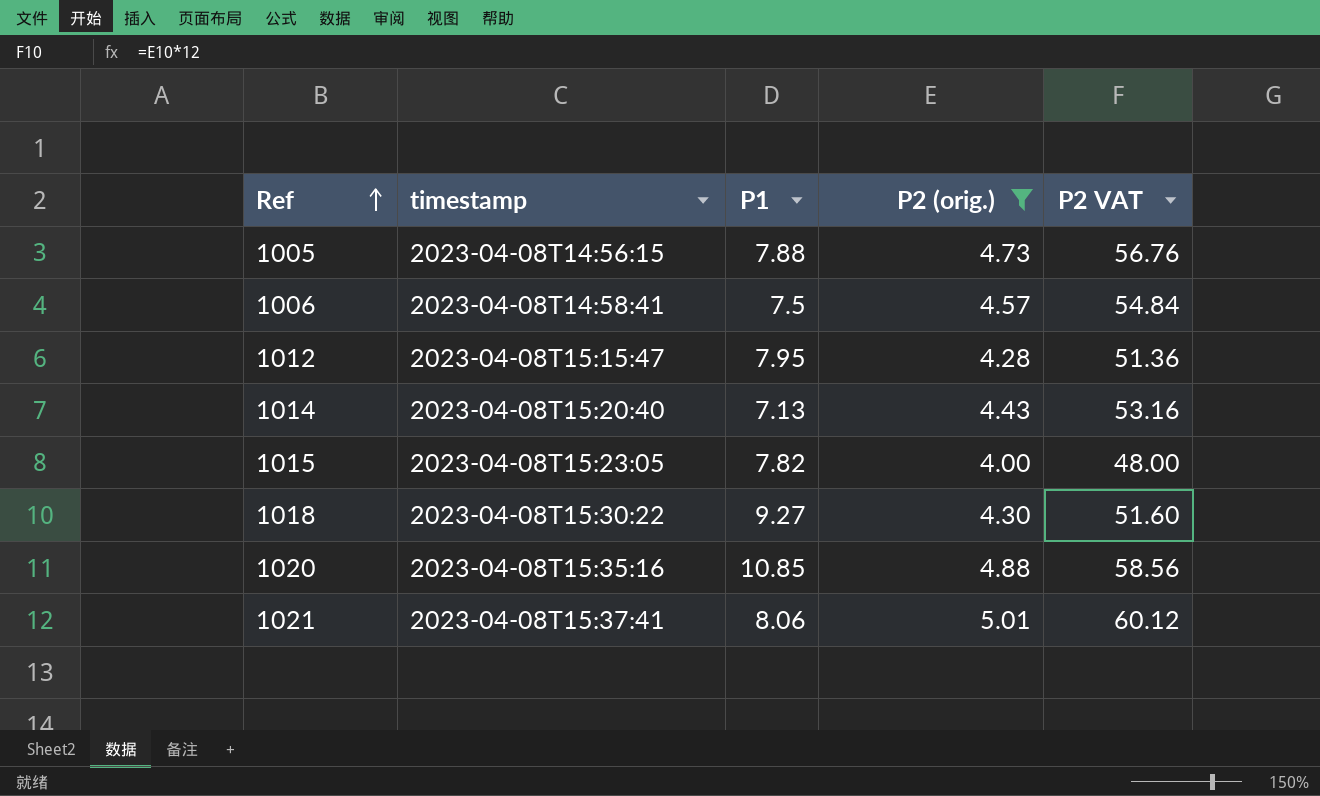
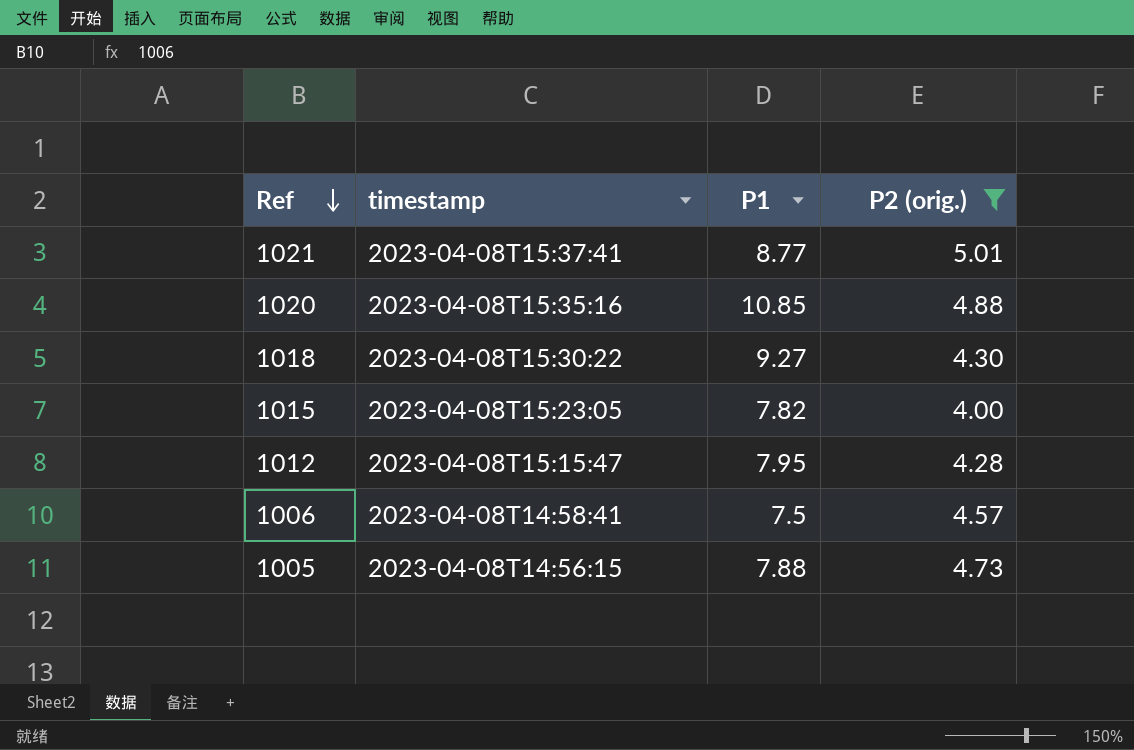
row order: Ref ascending -> Ref descending
column P2 VAT | formula: [P2 (orig.)] * 12 -> none
row 1014: 2023-04-08T15:20:40 | 7.13 | 4.43 | 53.16 -> none
1021 | P1: 8.06 -> 8.77

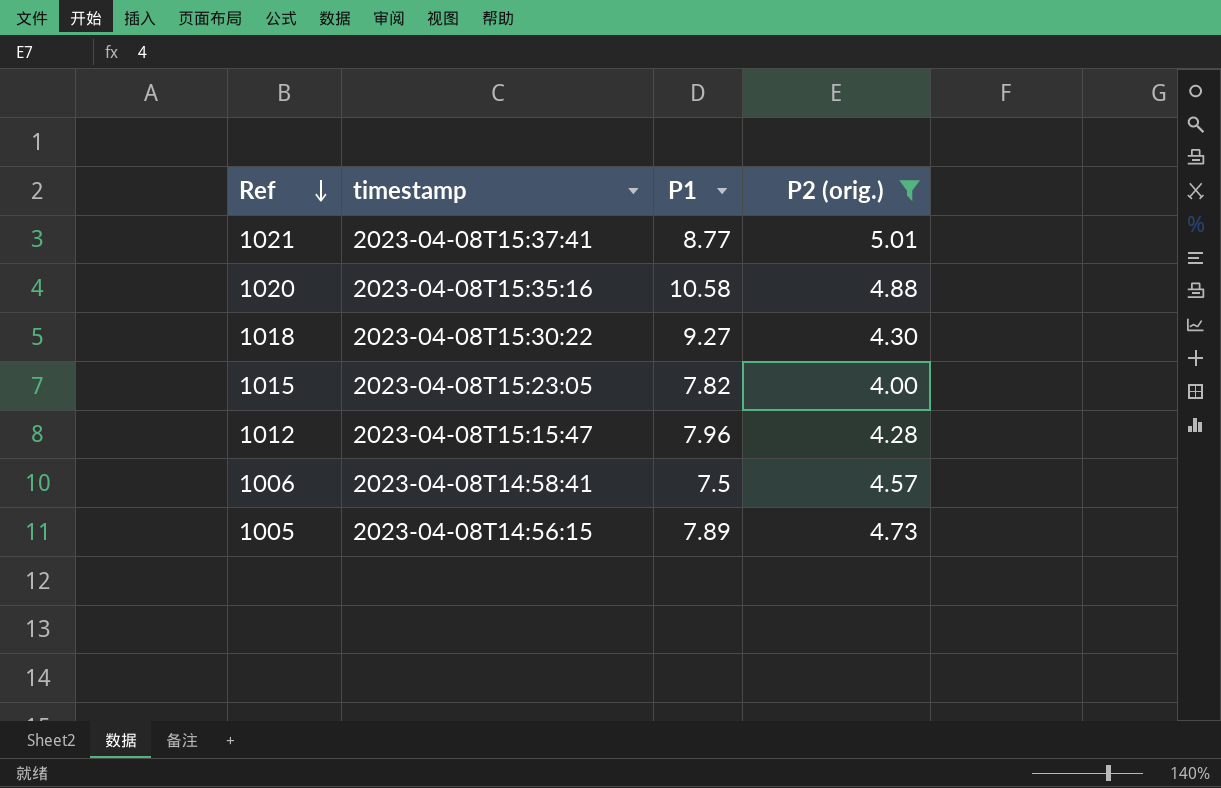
1020 | P1: 10.85 -> 10.58
1012 | P1: 7.95 -> 7.96
1005 | P1: 7.88 -> 7.89

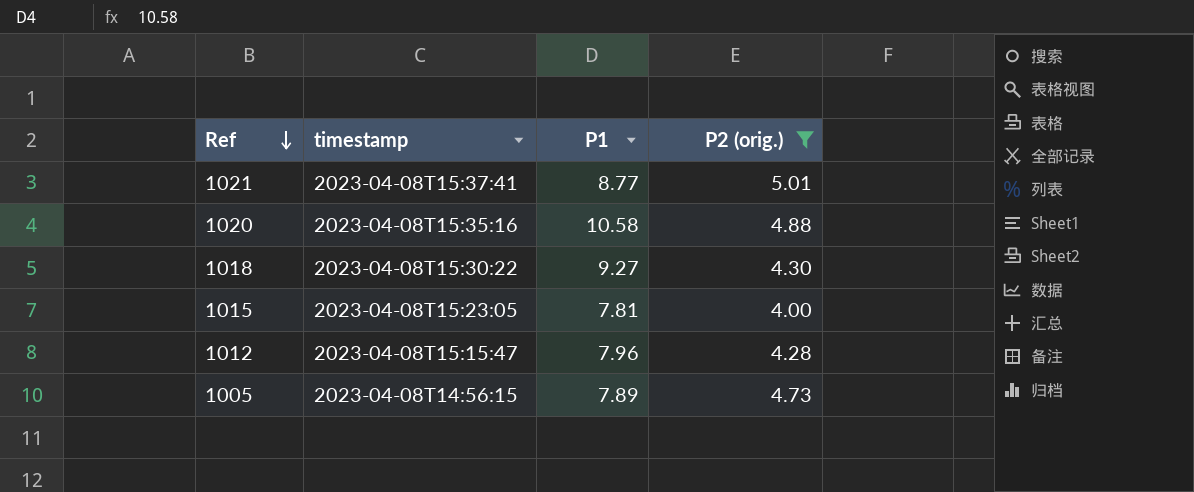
row 1006: 2023-04-08T14:58:41 | 7.5 | 4.57 -> none
1015 | P1: 7.82 -> 7.81

